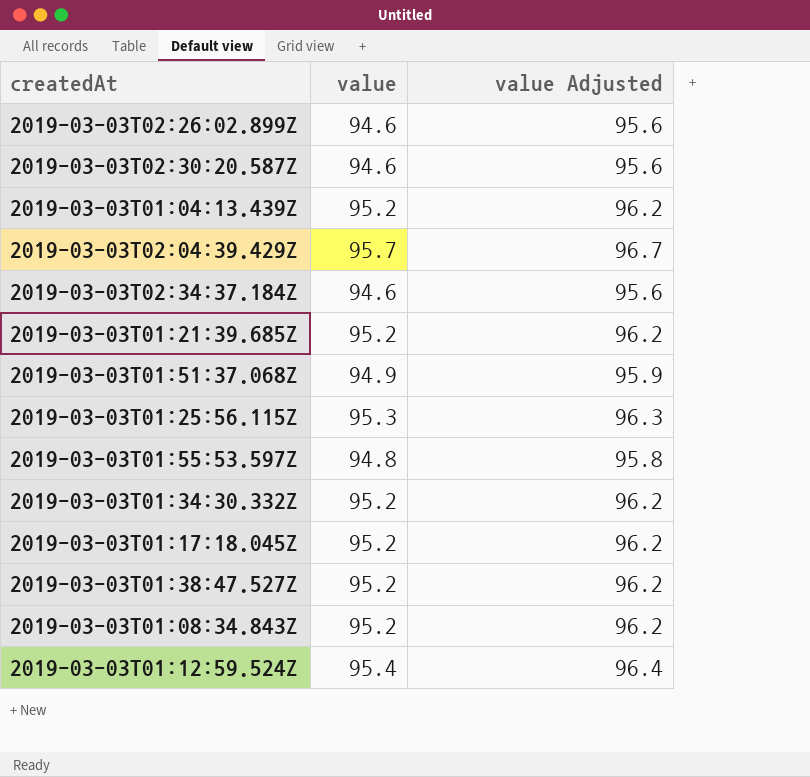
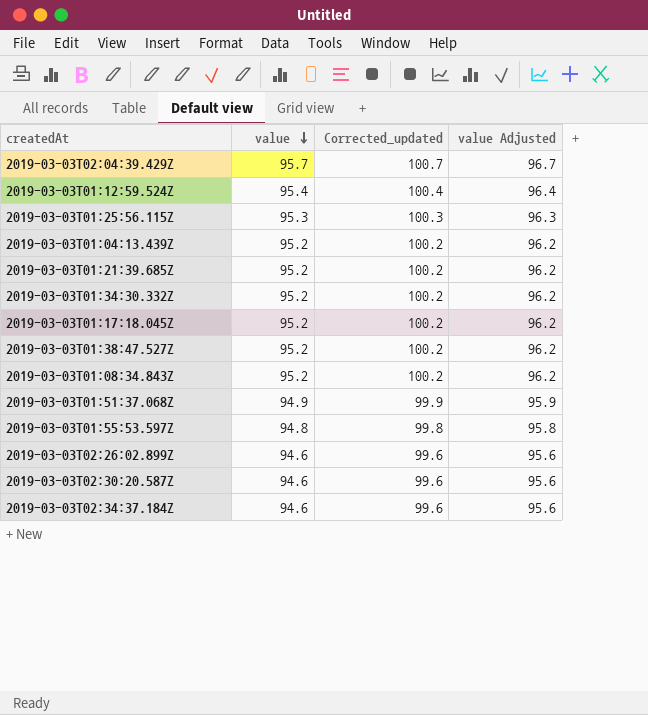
row order: none -> value descending
column Corrected_updated | formula: none -> [value] + 5

